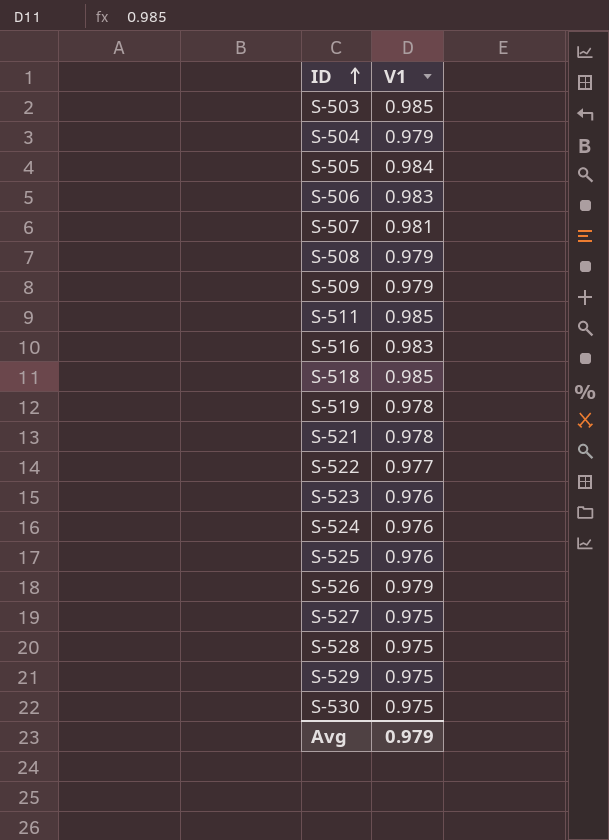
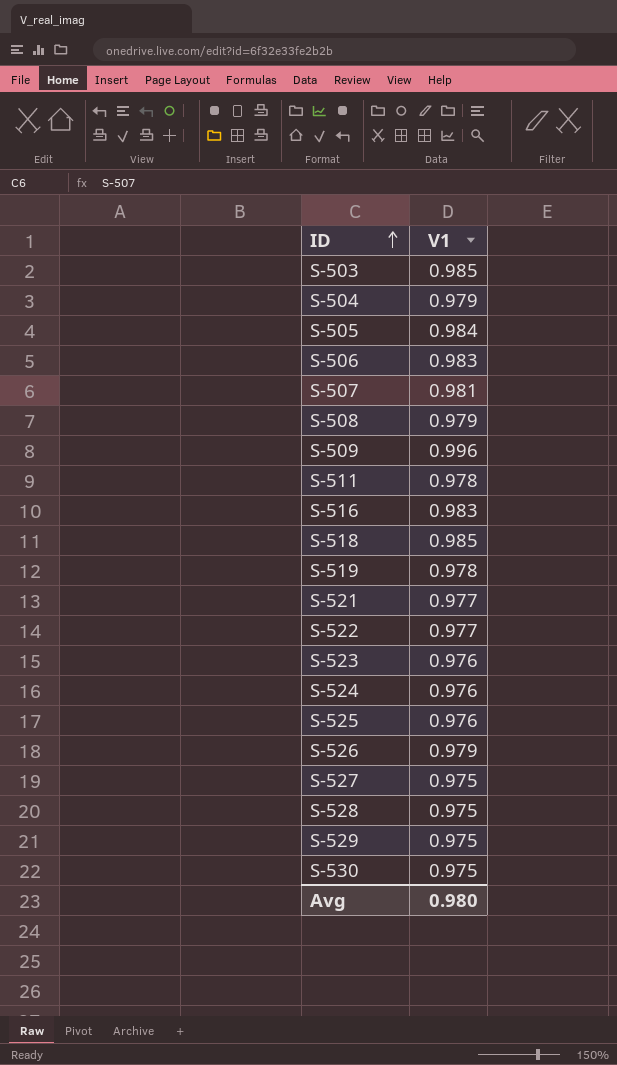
S-509 | V1: 0.979 -> 0.996
S-511 | V1: 0.985 -> 0.978
S-521 | V1: 0.978 -> 0.977
Avg | V1: 0.979 -> 0.980

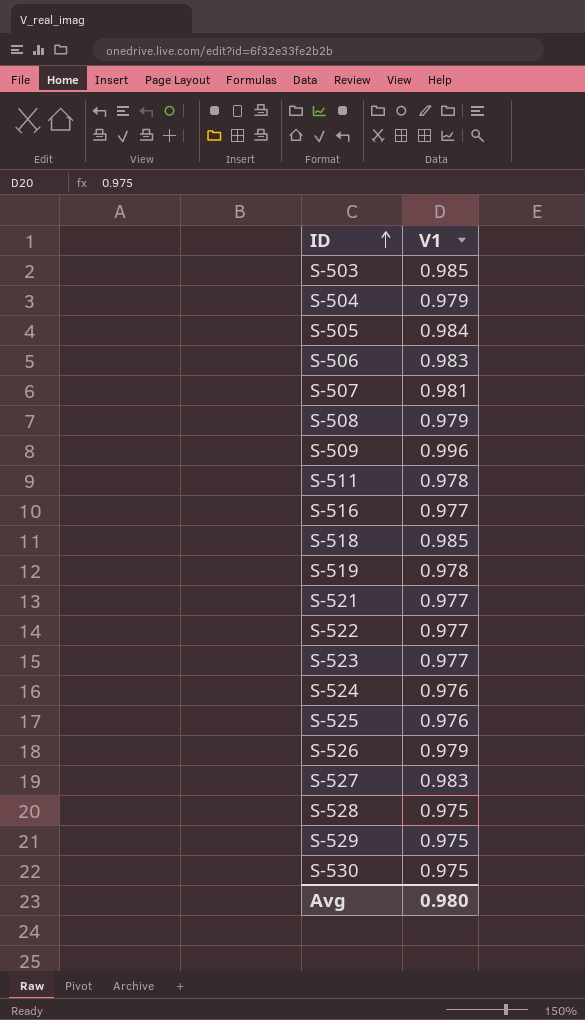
S-516 | V1: 0.983 -> 0.977
S-523 | V1: 0.976 -> 0.977
S-527 | V1: 0.975 -> 0.983

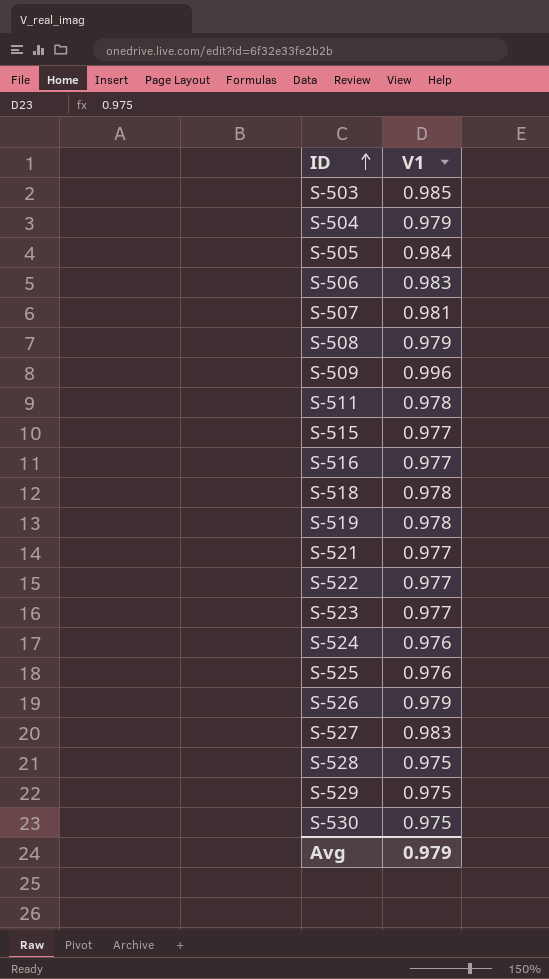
row S-515: none -> 0.977
S-518 | V1: 0.985 -> 0.978
Avg | V1: 0.980 -> 0.979

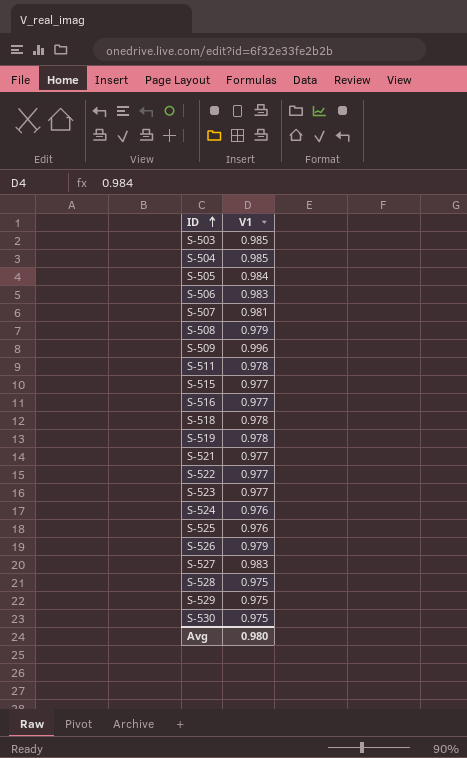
S-504 | V1: 0.979 -> 0.985
Avg | V1: 0.979 -> 0.980

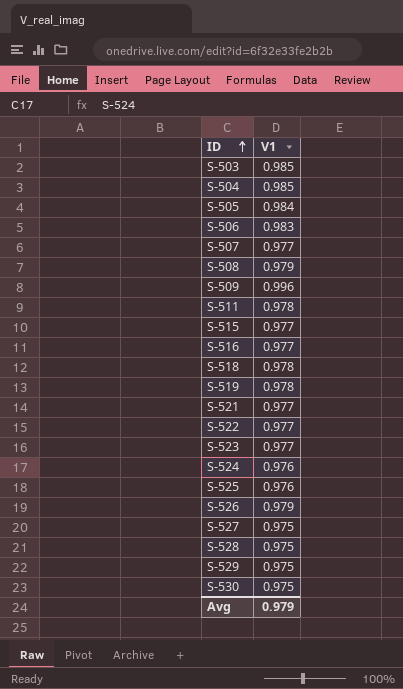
S-507 | V1: 0.981 -> 0.977
S-527 | V1: 0.983 -> 0.975
Avg | V1: 0.980 -> 0.979

